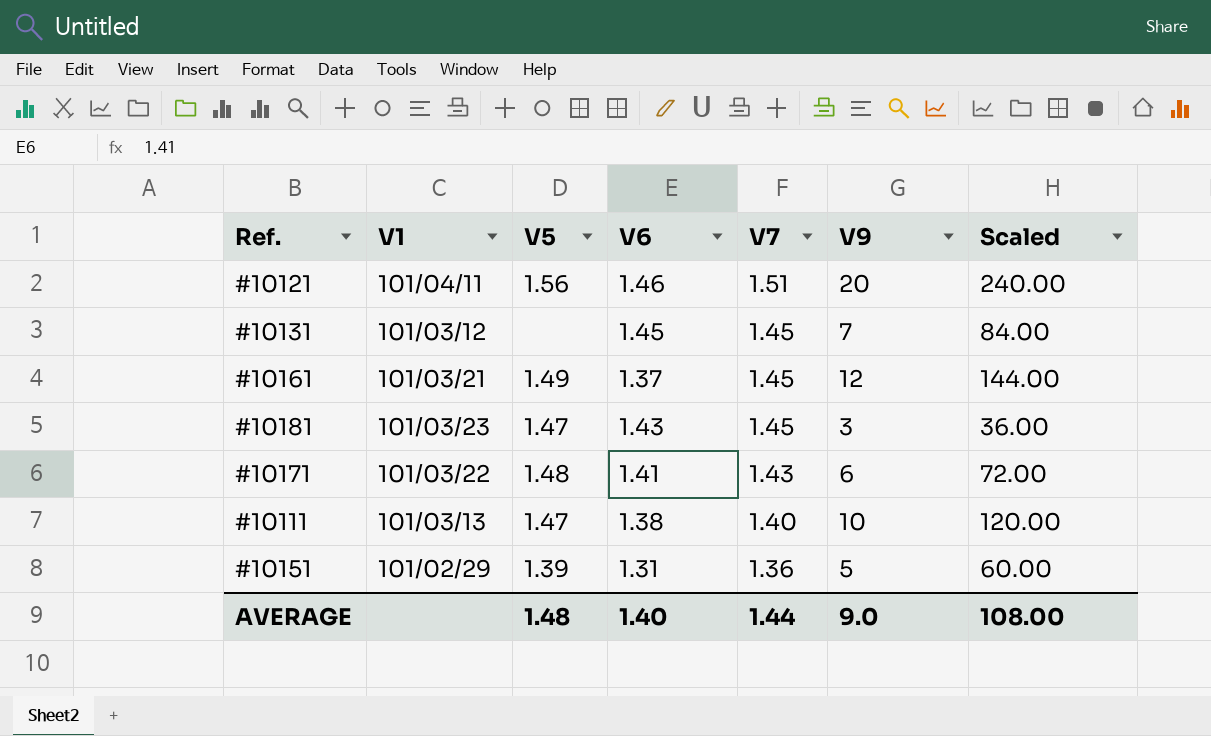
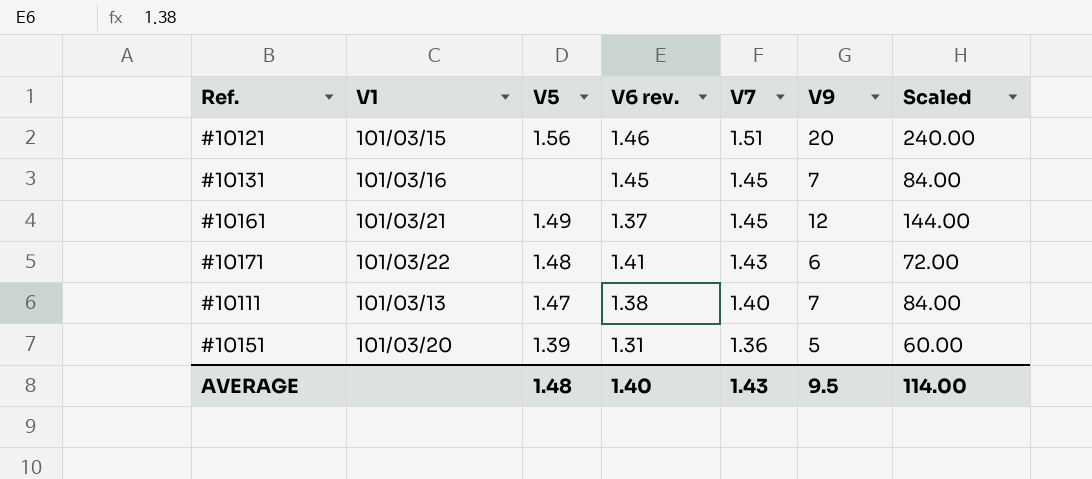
column name: V6 -> V6 rev.
row #10181: 101/03/23 | 1.47 | 1.43 | 1.45 | 3 | 36.00 -> none
#10121 | V1: 101/04/11 -> 101/03/15
#10131 | V1: 101/03/12 -> 101/03/16
#10111 | V9: 10 -> 7
#10111 | Scaled: 120.00 -> 84.00
#10151 | V1: 101/02/29 -> 101/03/20
AVERAGE | V7: 1.44 -> 1.43
AVERAGE | V9: 9.0 -> 9.5
AVERAGE | Scaled: 108.00 -> 114.00

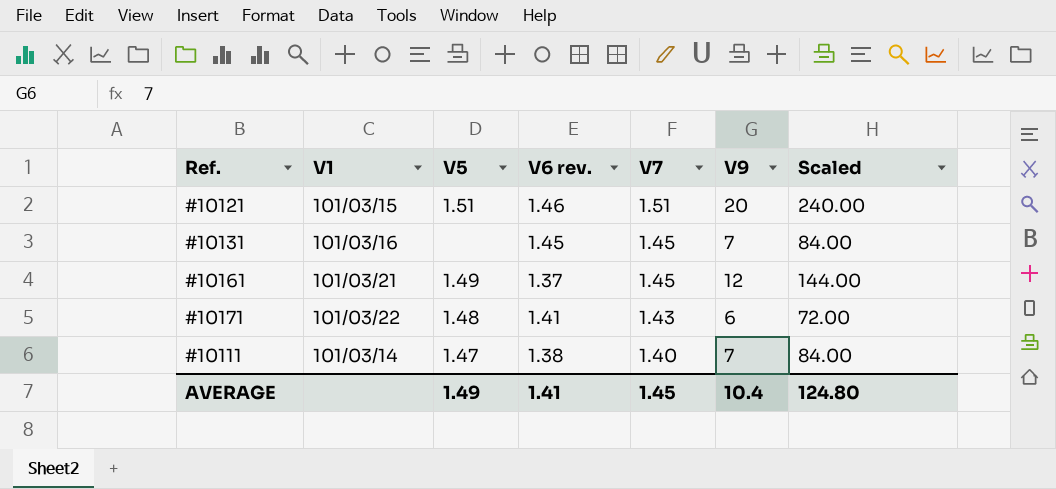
row #10151: 101/03/20 | 1.39 | 1.31 | 1.36 | 5 | 60.00 -> none
#10121 | V5: 1.56 -> 1.51
#10111 | V1: 101/03/13 -> 101/03/14
AVERAGE | V5: 1.48 -> 1.49
AVERAGE | V6 rev.: 1.40 -> 1.41
AVERAGE | V7: 1.43 -> 1.45
AVERAGE | V9: 9.5 -> 10.4
AVERAGE | Scaled: 114.00 -> 124.80

